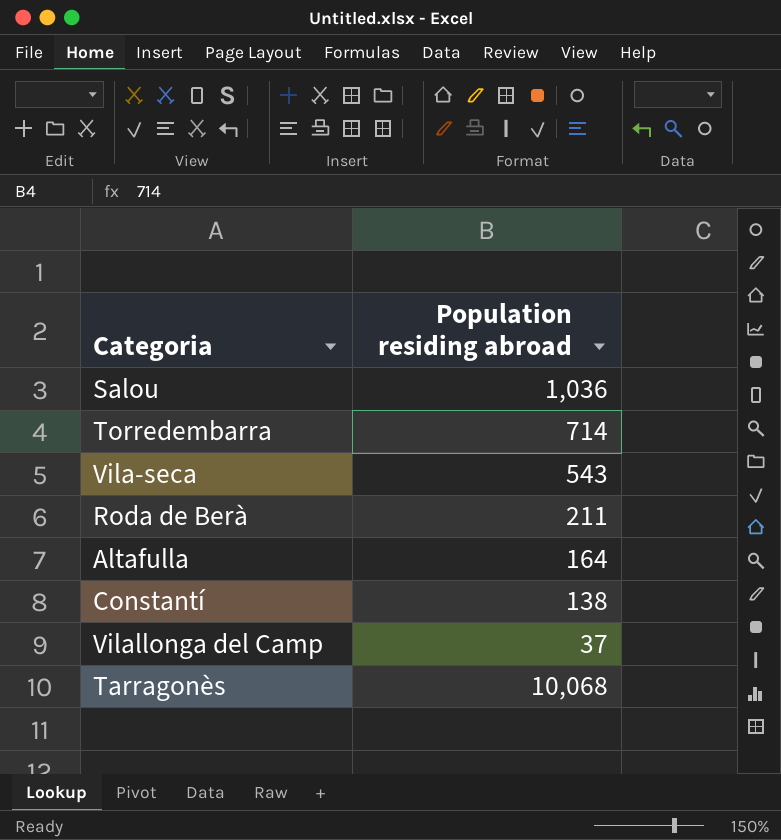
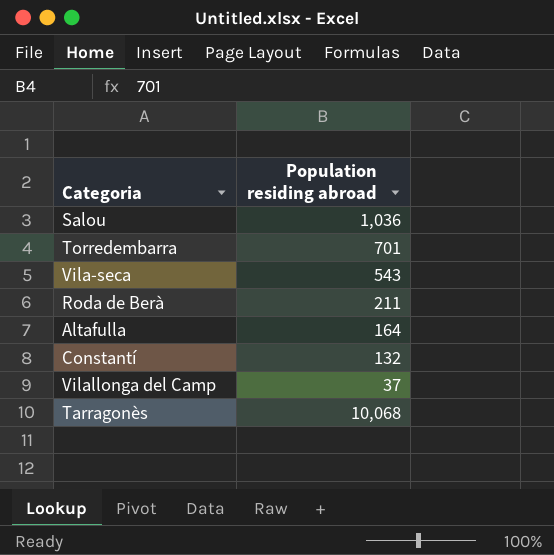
Torredembarra | Population residing abroad: 714 -> 701
Constantí | Population residing abroad: 138 -> 132

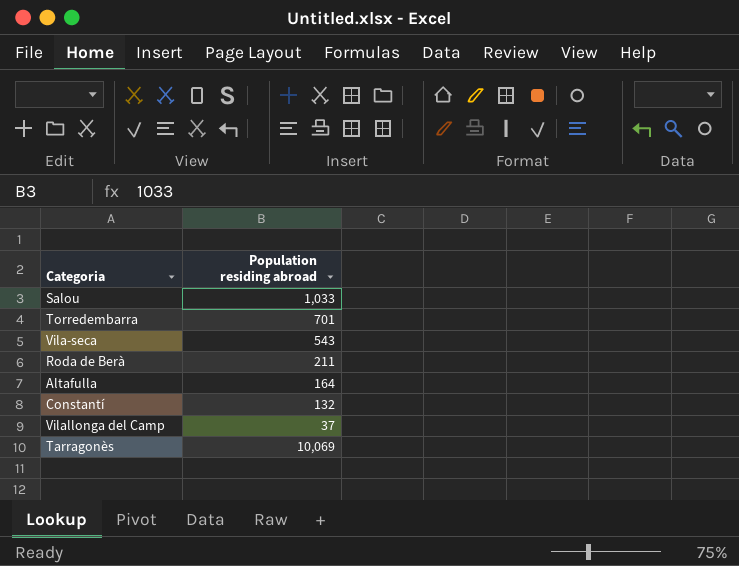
Salou | Population residing abroad: 1,036 -> 1,033
Tarragonès | Population residing abroad: 10,068 -> 10,069

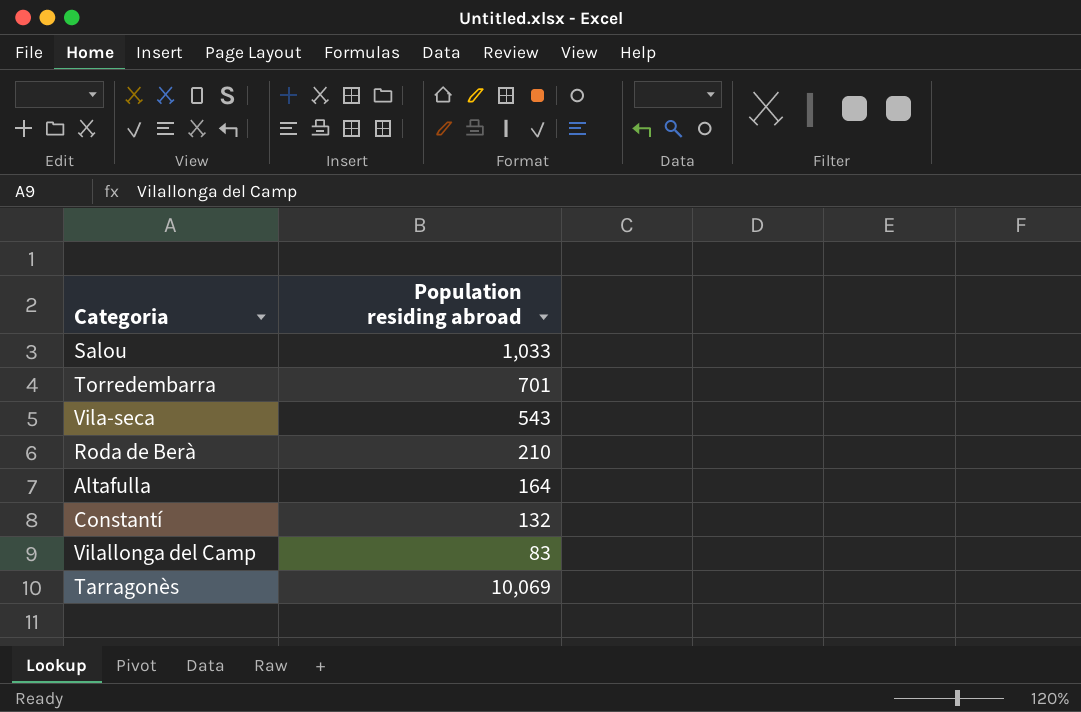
Roda de Berà | Population residing abroad: 211 -> 210
Vilallonga del Camp | Population residing abroad: 37 -> 83

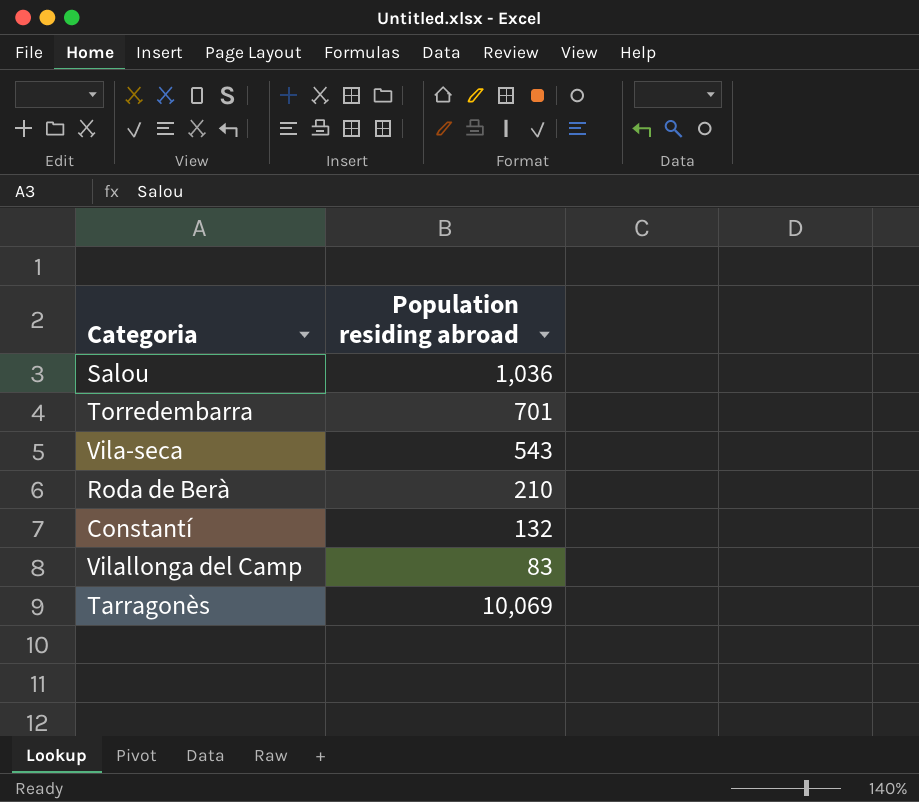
row Altafulla: 164 -> none
Salou | Population residing abroad: 1,033 -> 1,036

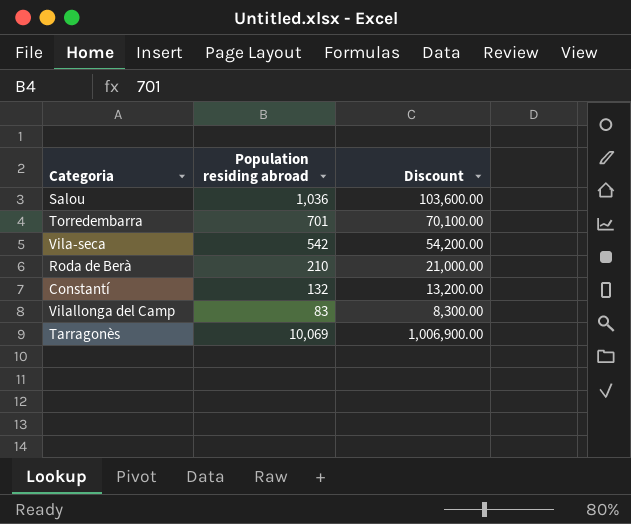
column Discount | formula: none -> [Population residing abroad] * 100
Vila-seca | Population residing abroad: 543 -> 542

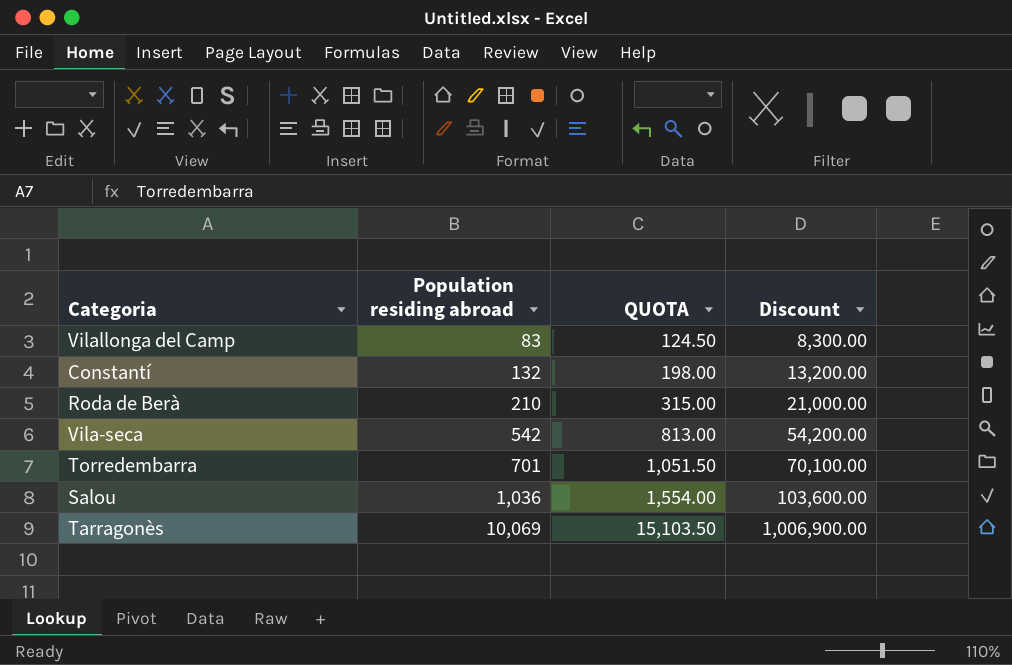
row order: none -> Population residing abroad ascending
column QUOTA | formula: none -> [Population residing abroad] * 1.5

